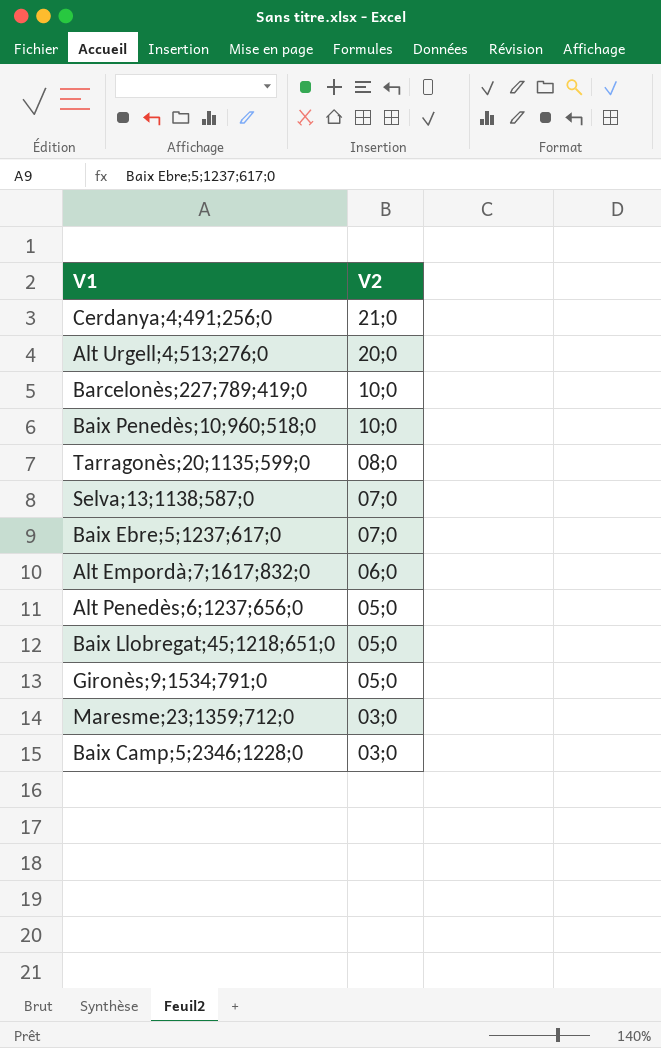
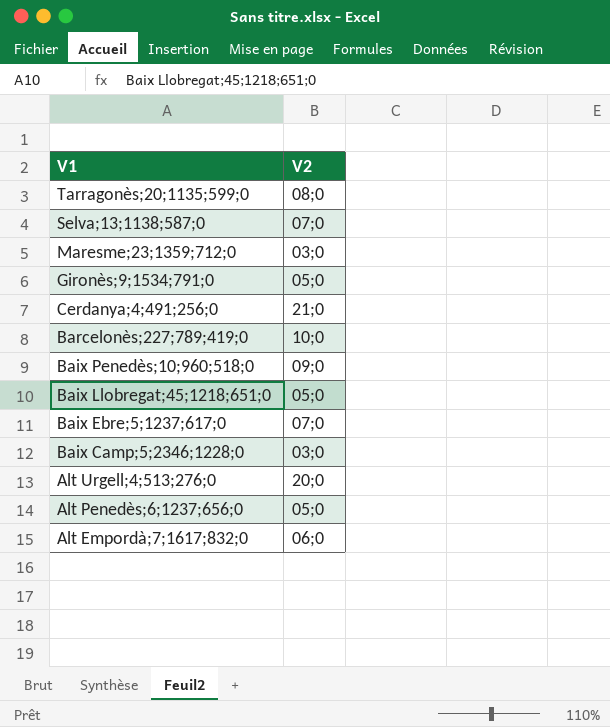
row order: V2 descending -> V1 descending
Baix Penedès;10;960;518;0 | V2: 10;0 -> 09;0

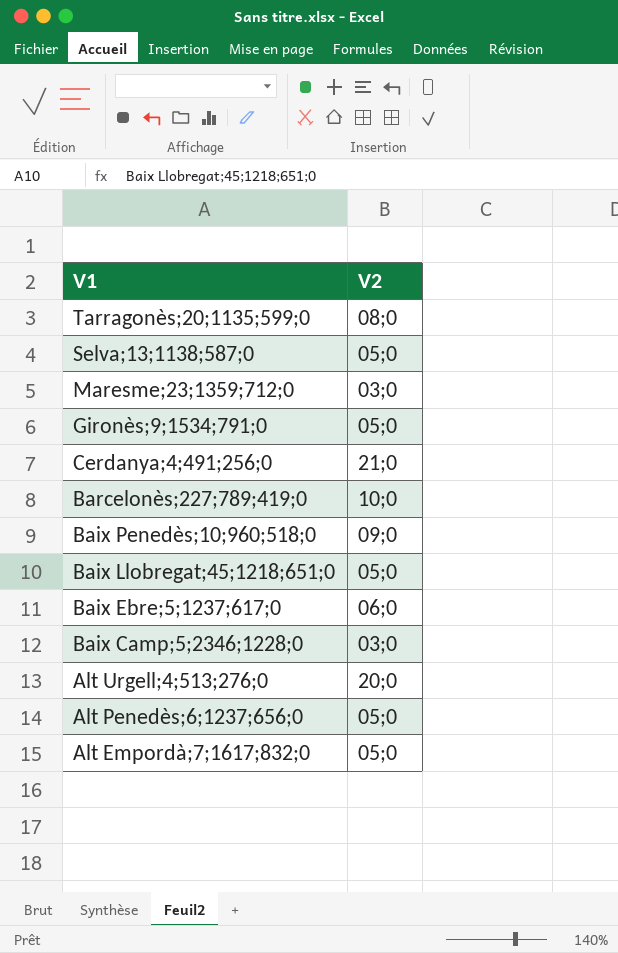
Selva;13;1138;587;0 | V2: 07;0 -> 05;0
Baix Ebre;5;1237;617;0 | V2: 07;0 -> 06;0
Alt Empordà;7;1617;832;0 | V2: 06;0 -> 05;0

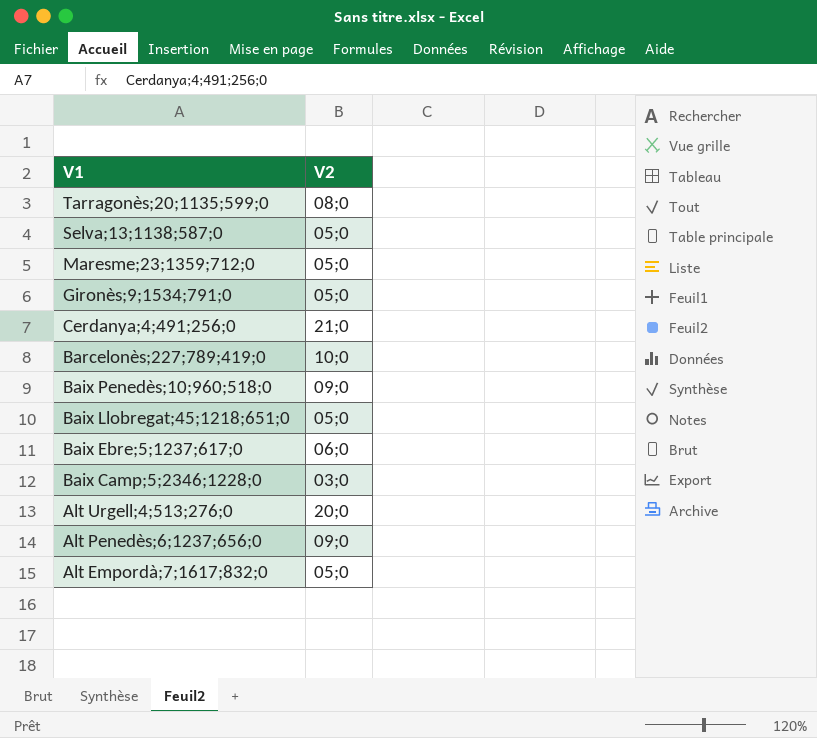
Maresme;23;1359;712;0 | V2: 03;0 -> 05;0
Alt Penedès;6;1237;656;0 | V2: 05;0 -> 09;0

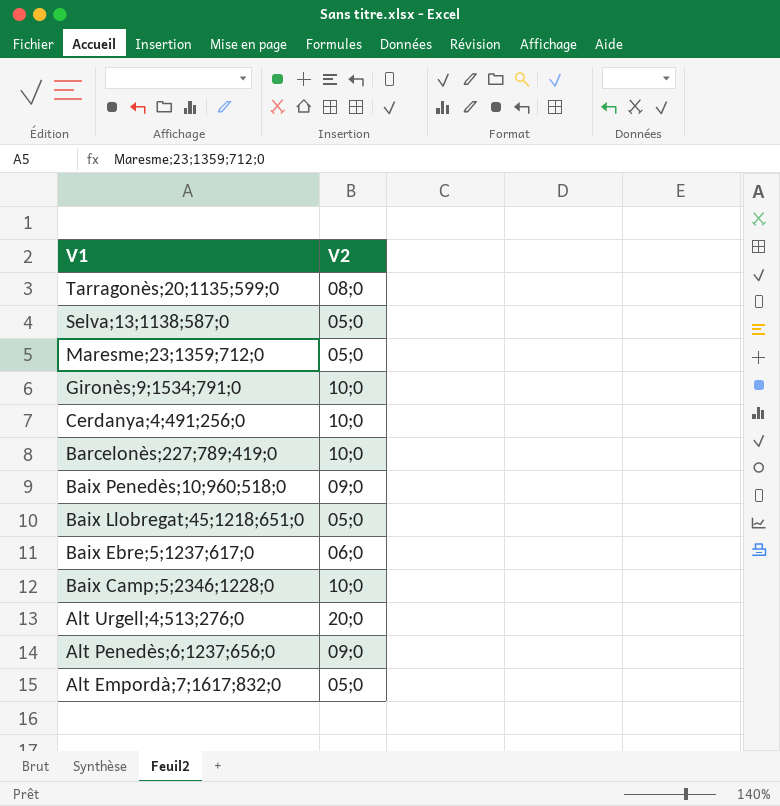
Gironès;9;1534;791;0 | V2: 05;0 -> 10;0
Cerdanya;4;491;256;0 | V2: 21;0 -> 10;0
Baix Camp;5;2346;1228;0 | V2: 03;0 -> 10;0

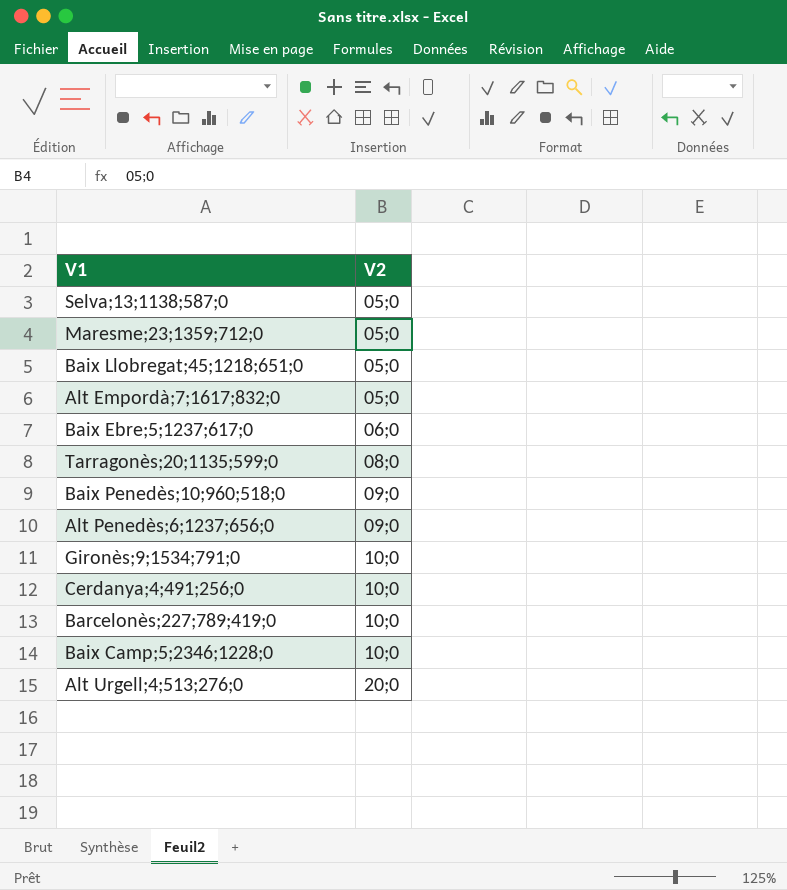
row order: V1 descending -> V2 ascending

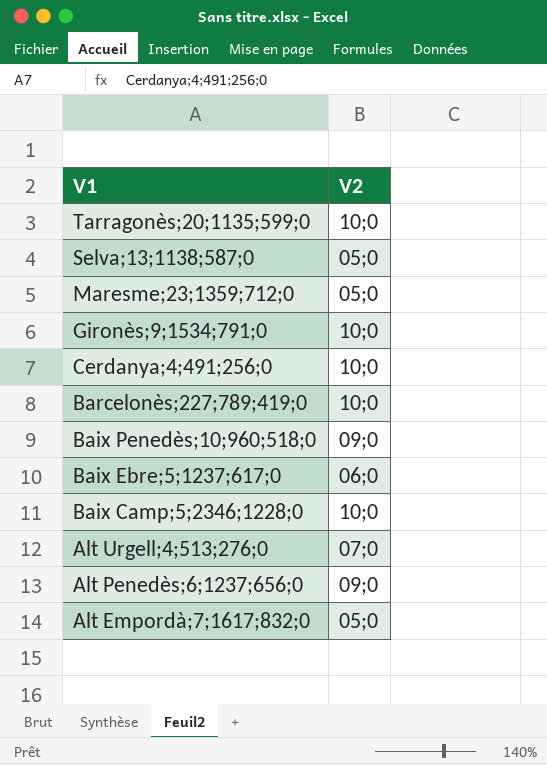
row order: V2 ascending -> V1 descending
row Baix Llobregat;45;1218;651;0: 05;0 -> none
Tarragonès;20;1135;599;0 | V2: 08;0 -> 10;0
Alt Urgell;4;513;276;0 | V2: 20;0 -> 07;0

